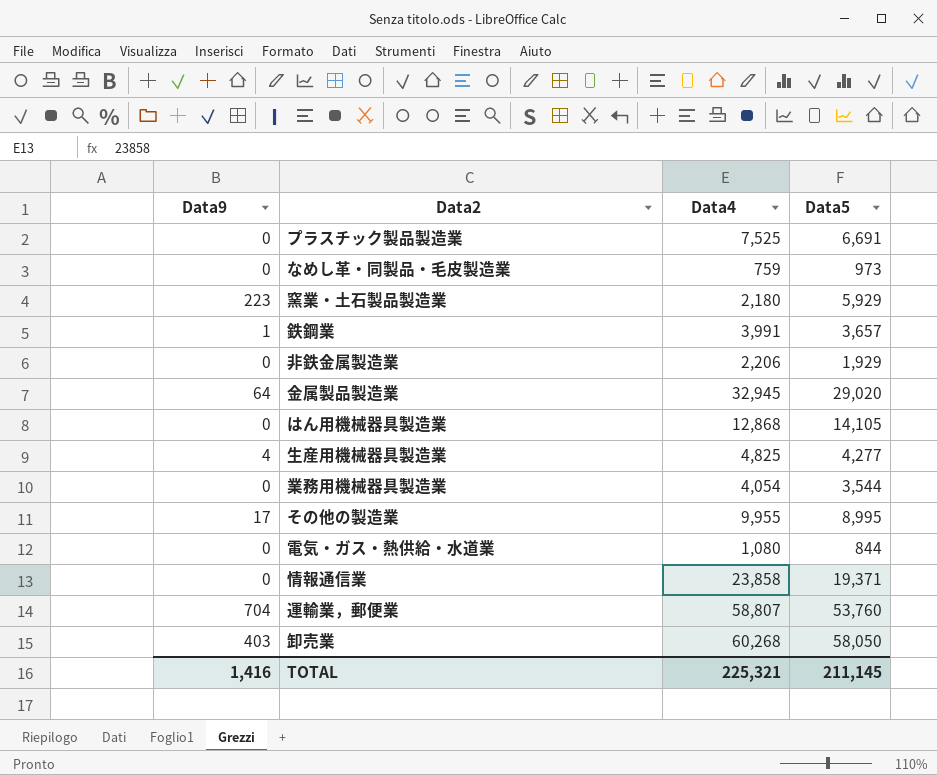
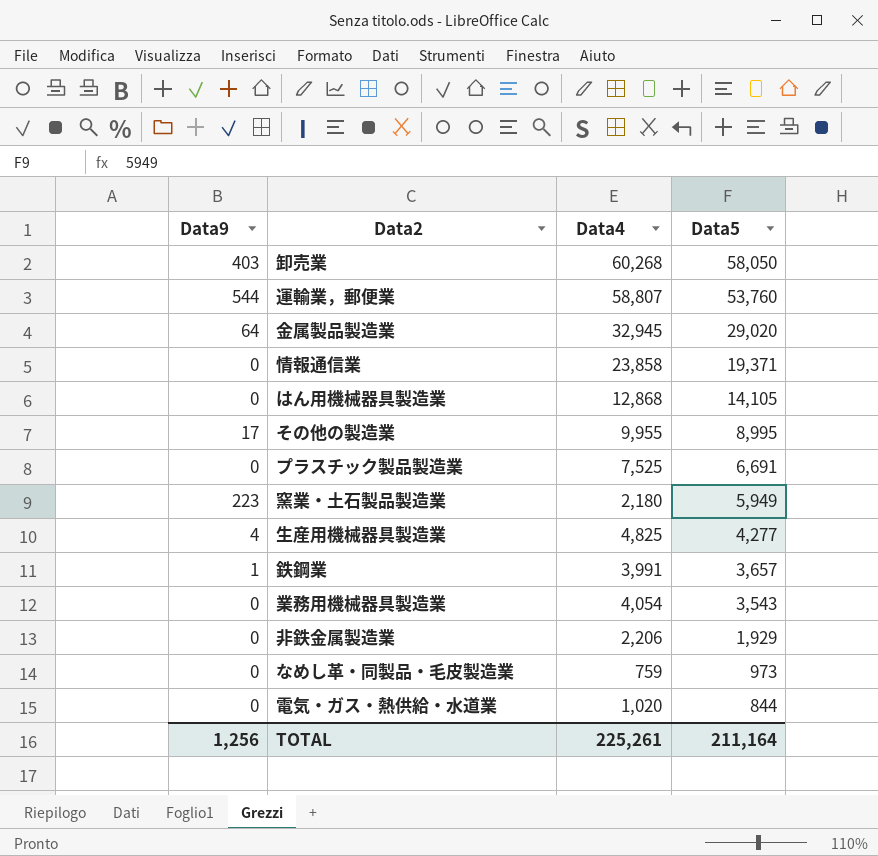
row order: none -> Data5 descending
運輸業，郵便業 | Data9: 704 -> 544
窯業・土石製品製造業 | Data5: 5,929 -> 5,949
業務用機械器具製造業 | Data5: 3,544 -> 3,543
電気・ガス・熱供給・水道業 | Data4: 1,080 -> 1,020
TOTAL | Data9: 1,416 -> 1,256
TOTAL | Data4: 225,321 -> 225,261
TOTAL | Data5: 211,145 -> 211,164

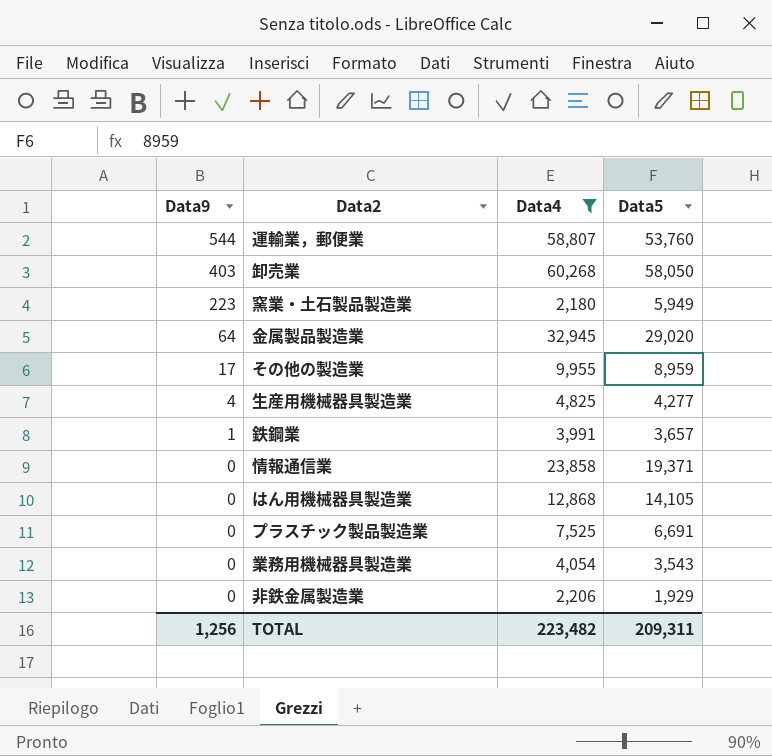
filter: none -> Data4 >= 2,180
row order: Data5 descending -> Data9 descending
その他の製造業 | Data5: 8,995 -> 8,959
TOTAL | Data4: 225,261 -> 223,482
TOTAL | Data5: 211,164 -> 209,311

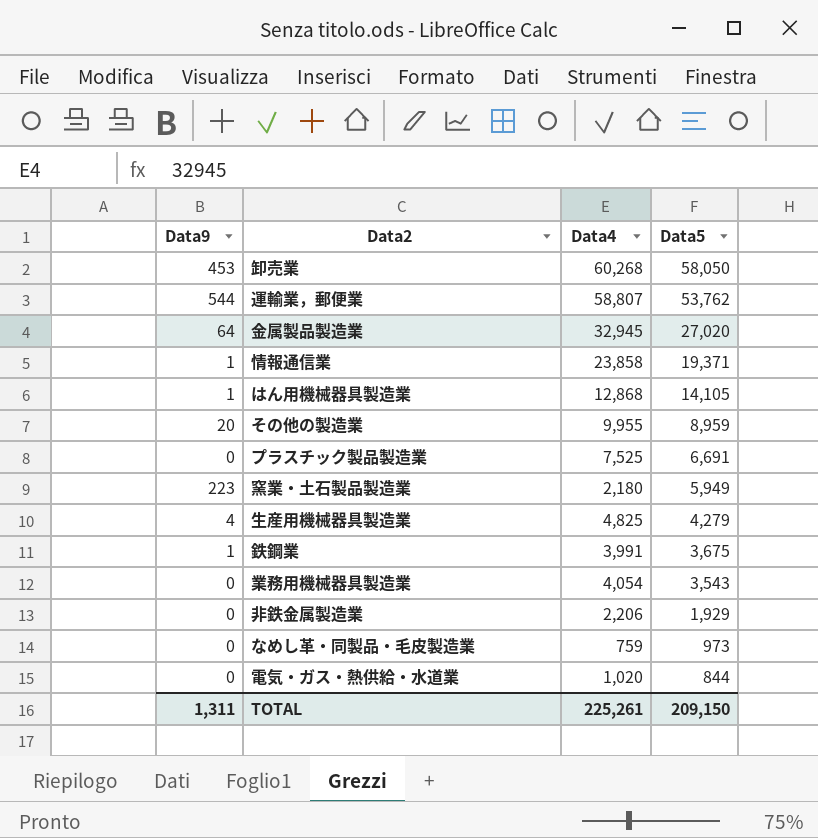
filter: Data4 >= 2,180 -> none
row order: Data9 descending -> Data5 descending
卸売業 | Data9: 403 -> 453
運輸業，郵便業 | Data5: 53,760 -> 53,762
金属製品製造業 | Data5: 29,020 -> 27,020
情報通信業 | Data9: 0 -> 1
はん用機械器具製造業 | Data9: 0 -> 1
その他の製造業 | Data9: 17 -> 20
生産用機械器具製造業 | Data5: 4,277 -> 4,279
鉄鋼業 | Data5: 3,657 -> 3,675
TOTAL | Data9: 1,256 -> 1,311
TOTAL | Data4: 223,482 -> 225,261
TOTAL | Data5: 209,311 -> 209,150

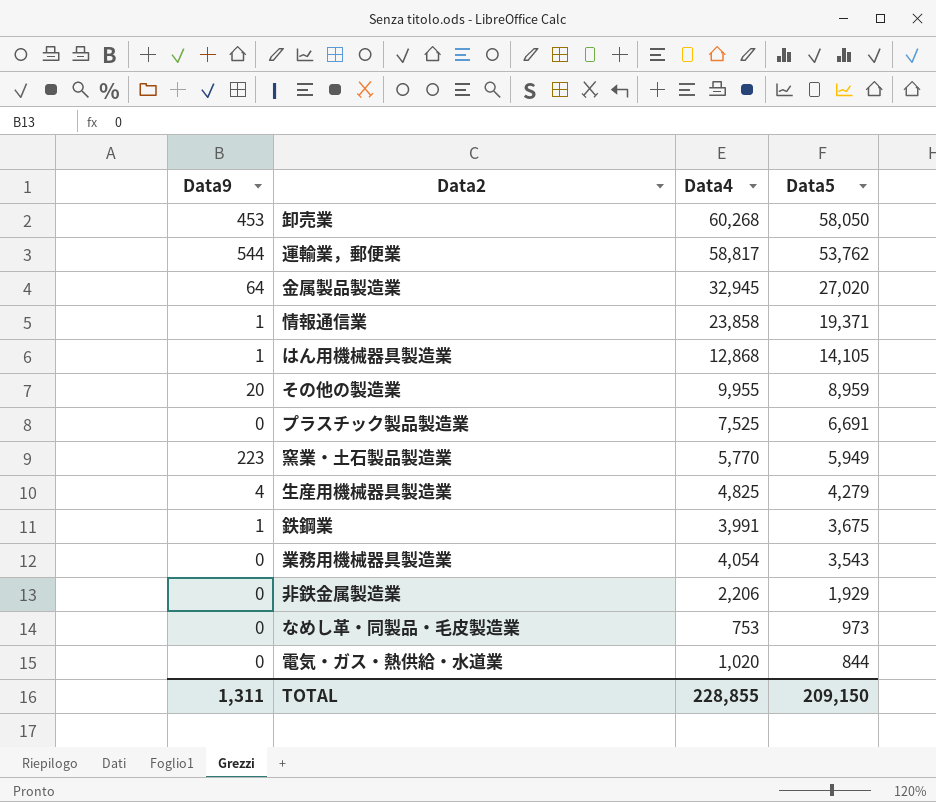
運輸業，郵便業 | Data4: 58,807 -> 58,817
窯業・土石製品製造業 | Data4: 2,180 -> 5,770
なめし革・同製品・毛皮製造業 | Data4: 759 -> 753
TOTAL | Data4: 225,261 -> 228,855

